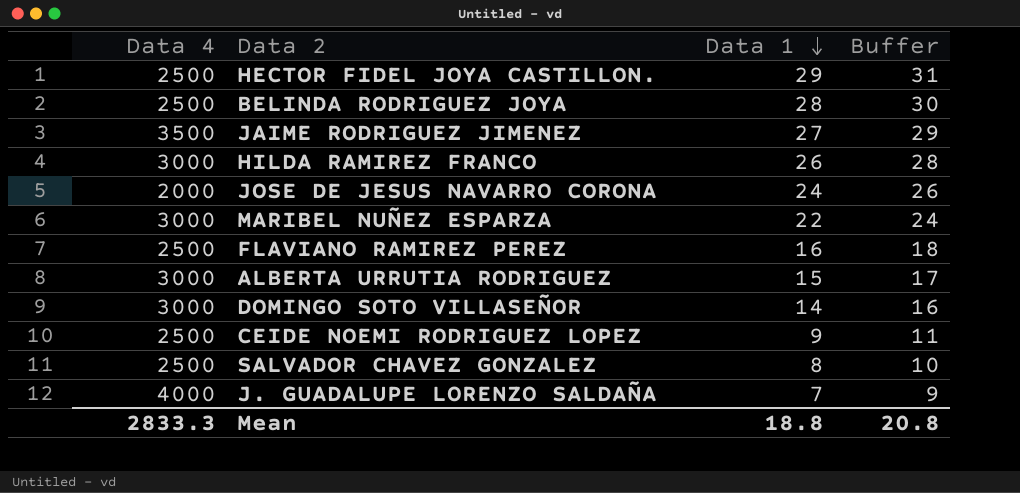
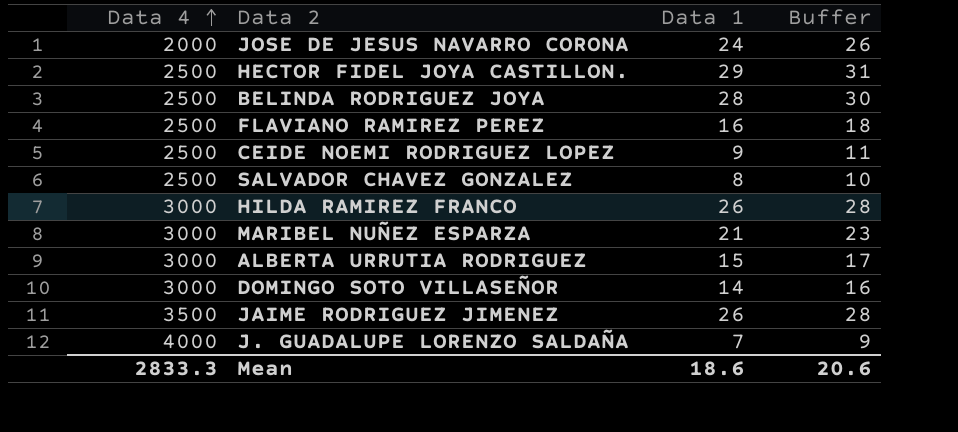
row order: Data 1 descending -> Data 4 ascending
MARIBEL NUÑEZ ESPARZA | Data 1: 22 -> 21
MARIBEL NUÑEZ ESPARZA | Buffer: 24 -> 23
JAIME RODRIGUEZ JIMENEZ | Data 1: 27 -> 26
JAIME RODRIGUEZ JIMENEZ | Buffer: 29 -> 28
Mean | Data 1: 18.8 -> 18.6
Mean | Buffer: 20.8 -> 20.6

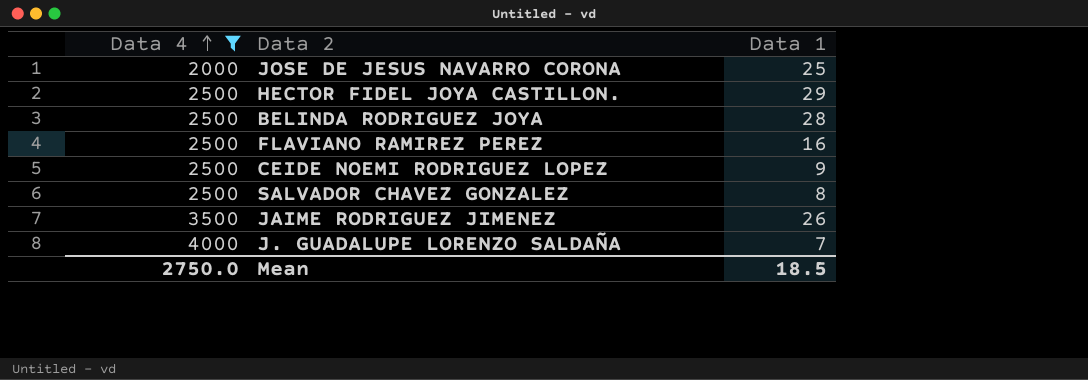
filter: none -> Data 4 != 3000
column Buffer | formula: [Data 1] + 2 -> none
JOSE DE JESUS NAVARRO CORONA | Data 1: 24 -> 25
Mean | Data 4: 2833.3 -> 2750.0
Mean | Data 1: 18.6 -> 18.5

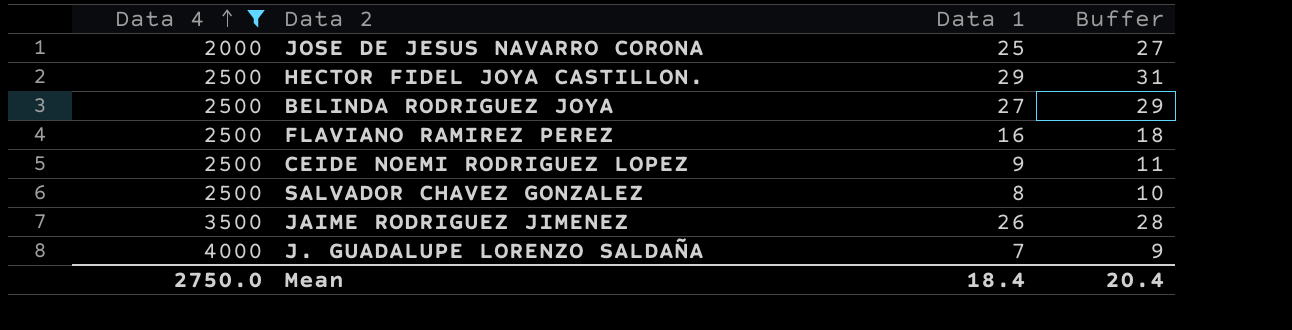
column Buffer | formula: none -> [Data 1] + 2
BELINDA RODRIGUEZ JOYA | Data 1: 28 -> 27
Mean | Data 1: 18.5 -> 18.4

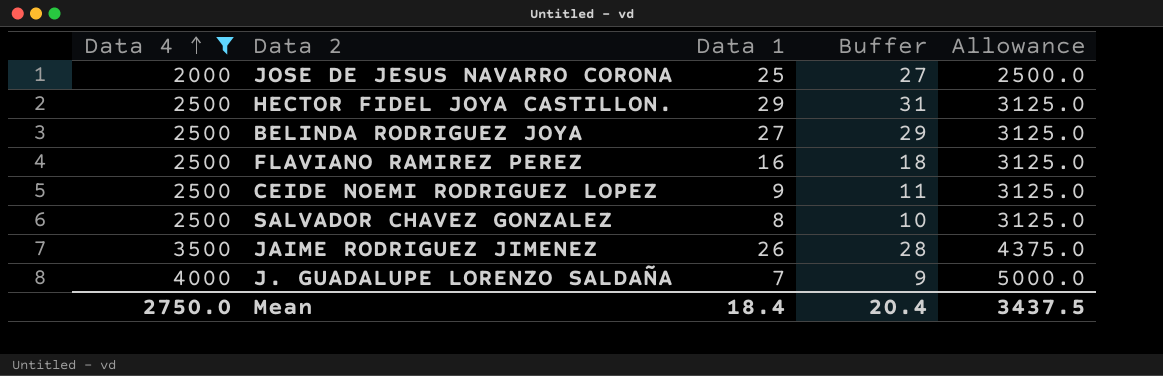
column Allowance | formula: none -> [Data 4] * 1.25

